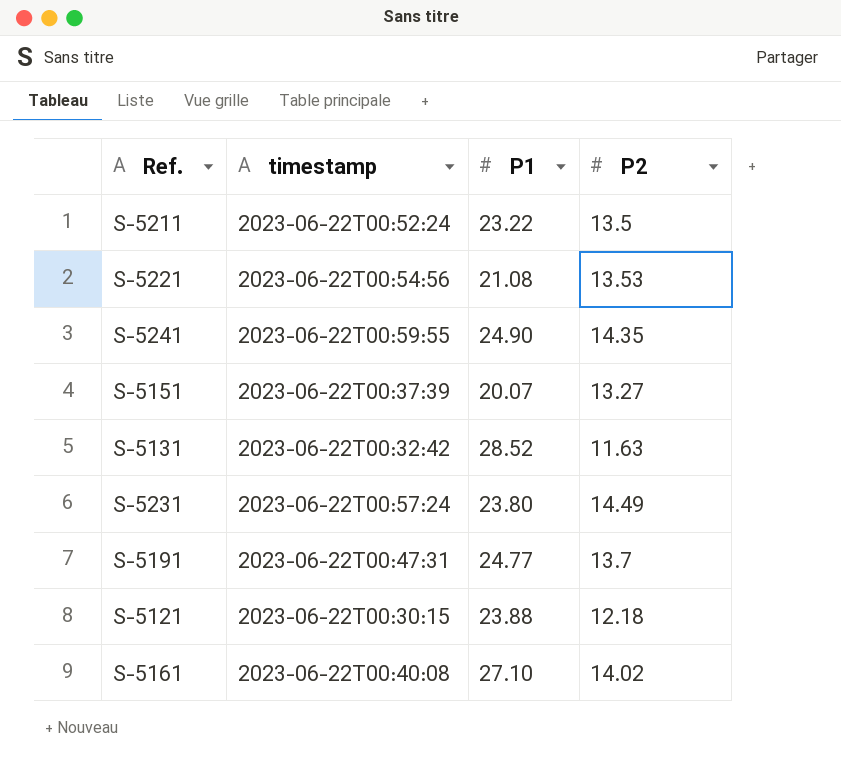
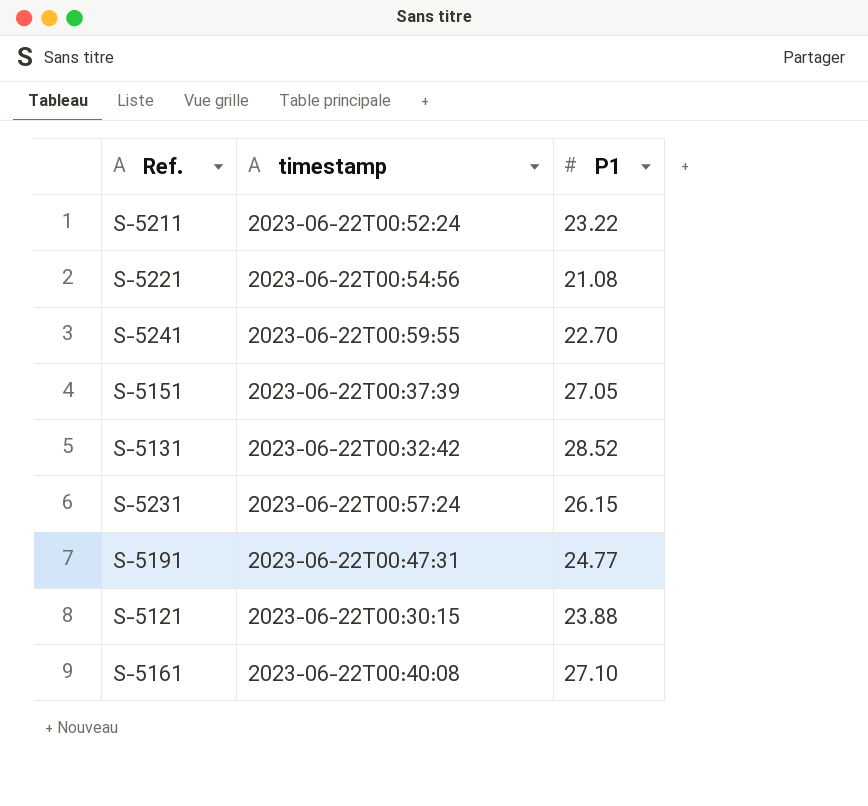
column P2 | position: 4 -> none
S-5241 | P1: 24.90 -> 22.70
S-5151 | P1: 20.07 -> 27.05
S-5231 | P1: 23.80 -> 26.15

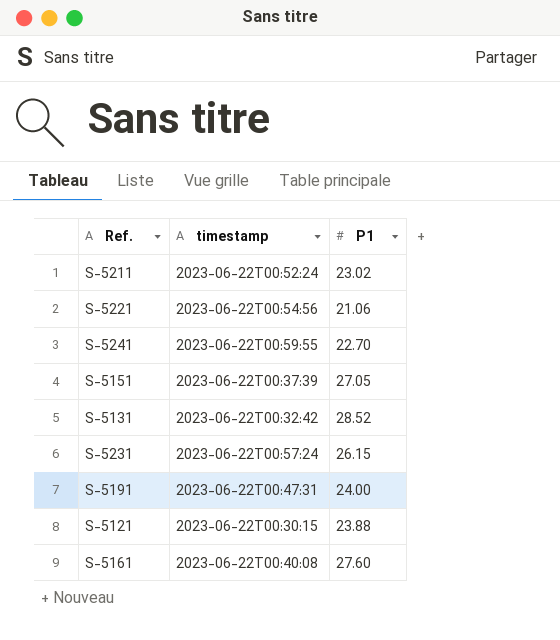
S-5211 | P1: 23.22 -> 23.02
S-5221 | P1: 21.08 -> 21.06
S-5191 | P1: 24.77 -> 24.00
S-5161 | P1: 27.10 -> 27.60

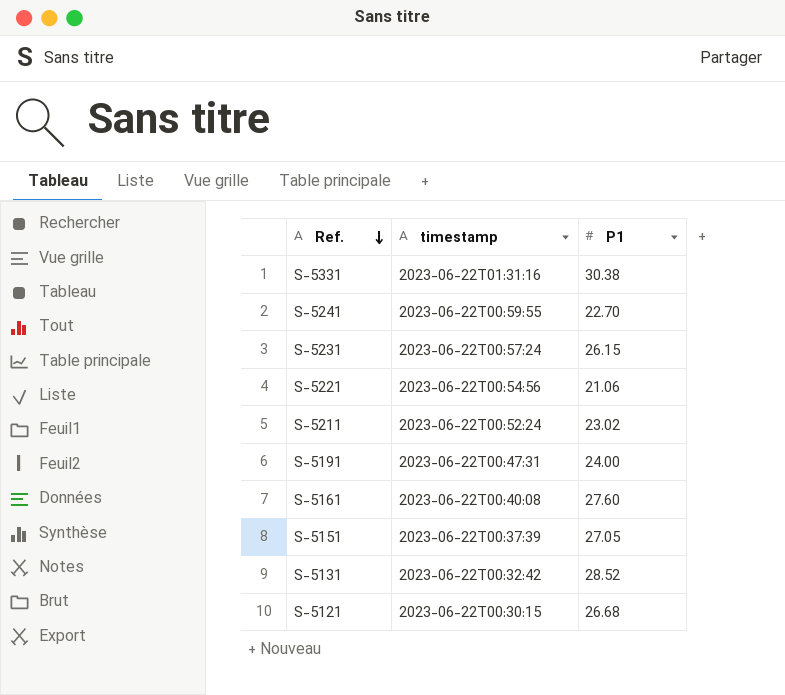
row order: none -> Ref. descending
row S-5331: none -> 2023-06-22T01:31:16 | 30.38
S-5121 | P1: 23.88 -> 26.68

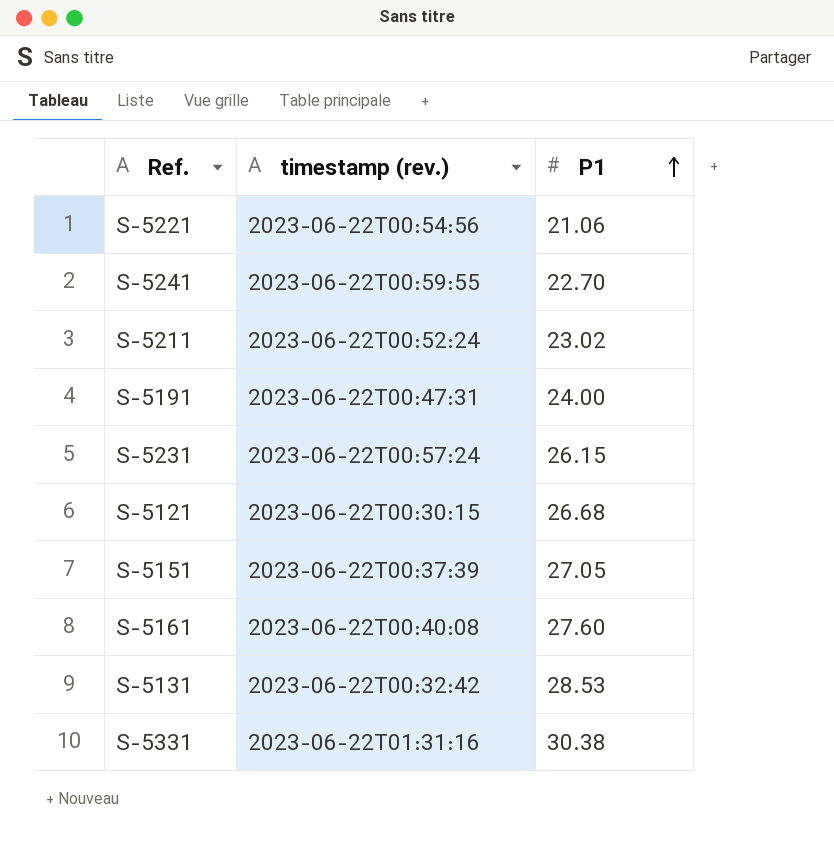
row order: Ref. descending -> P1 ascending
column name: timestamp -> timestamp (rev.)
S-5131 | P1: 28.52 -> 28.53

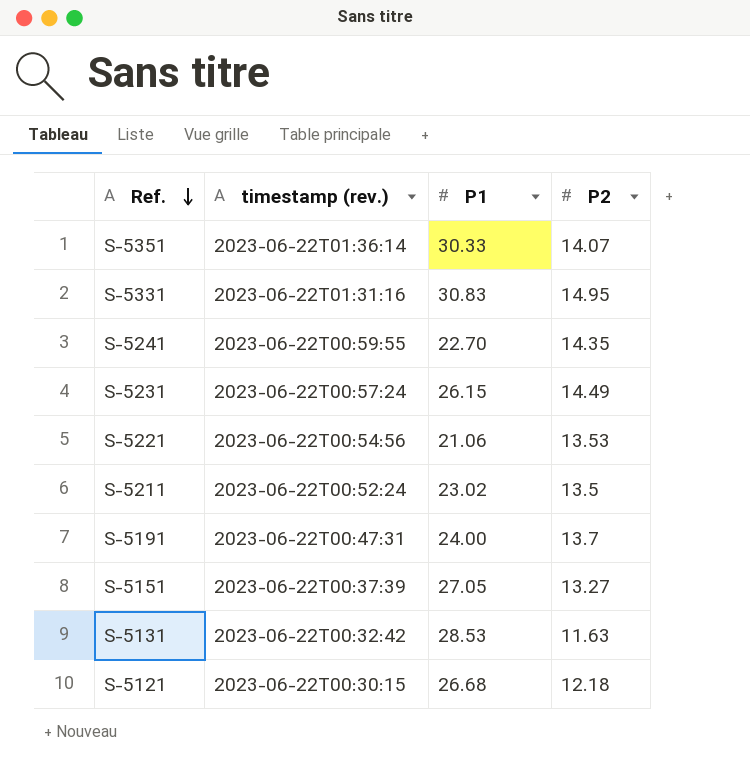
row order: P1 ascending -> Ref. descending
column P2 | position: none -> 4
row S-5161: 2023-06-22T00:40:08 | 27.60 -> none
row S-5351: none -> 2023-06-22T01:36:14 | 30.33 | 14.07
S-5331 | P1: 30.38 -> 30.83

